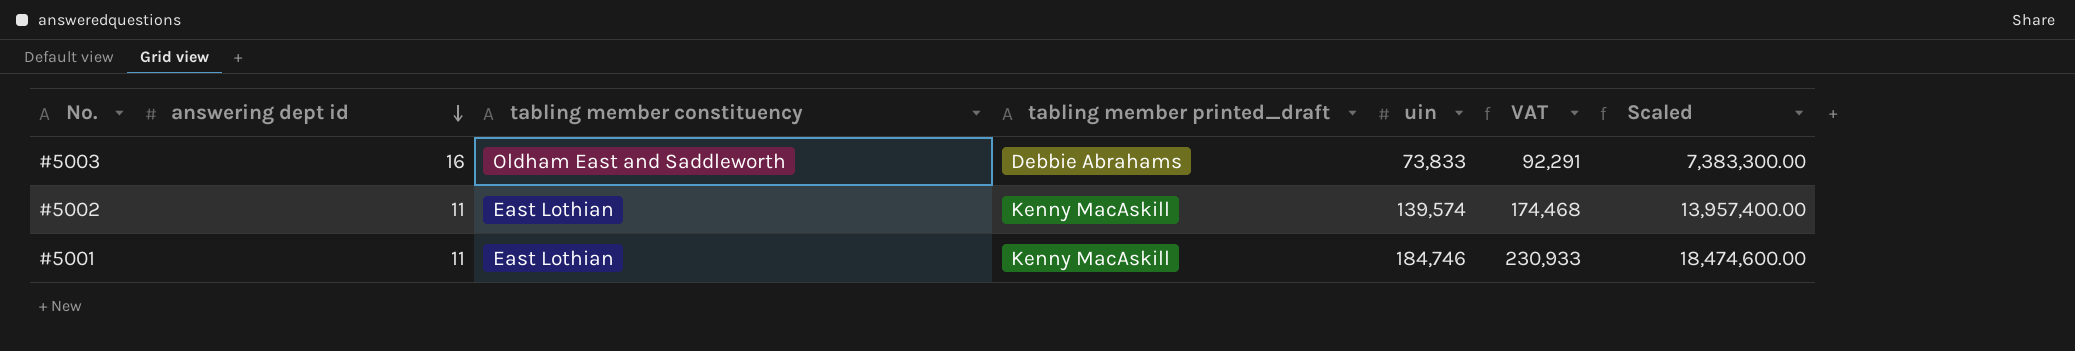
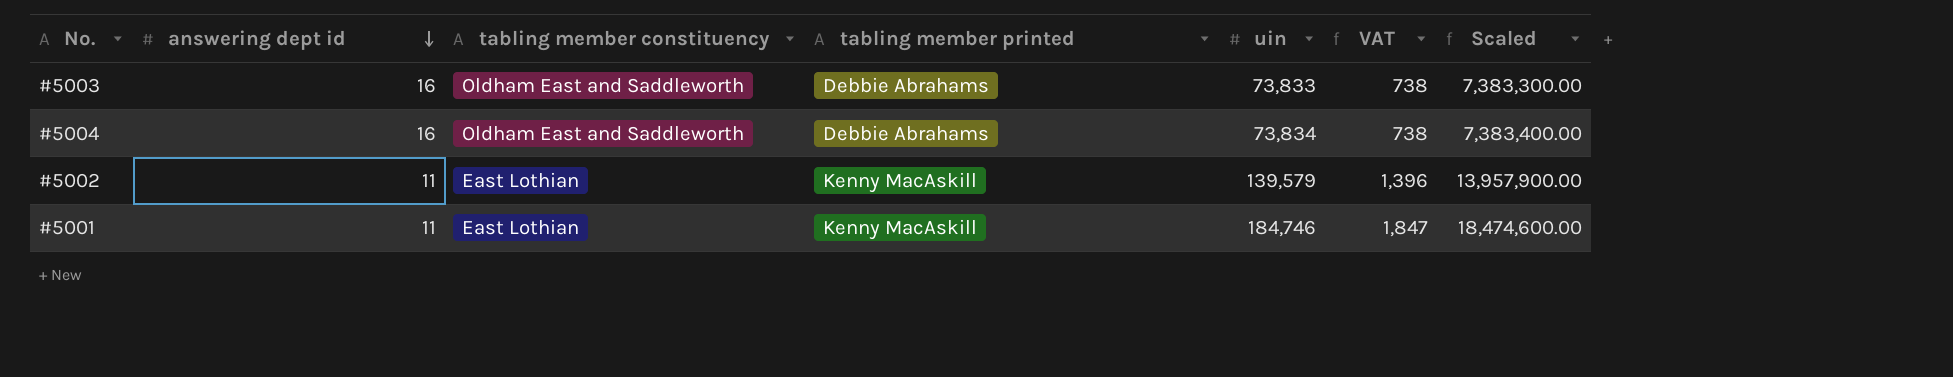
column name: tabling member printed_draft -> tabling member printed
column VAT | formula: [uin] * 1.25 -> [uin] * 0.01
row #5004: none -> 16 | Oldham East and Saddleworth | Debbie Abrahams | 73,834 | 738 | 7,383,400.00
#5002 | uin: 139,574 -> 139,579
#5002 | Scaled: 13,957,400.00 -> 13,957,900.00

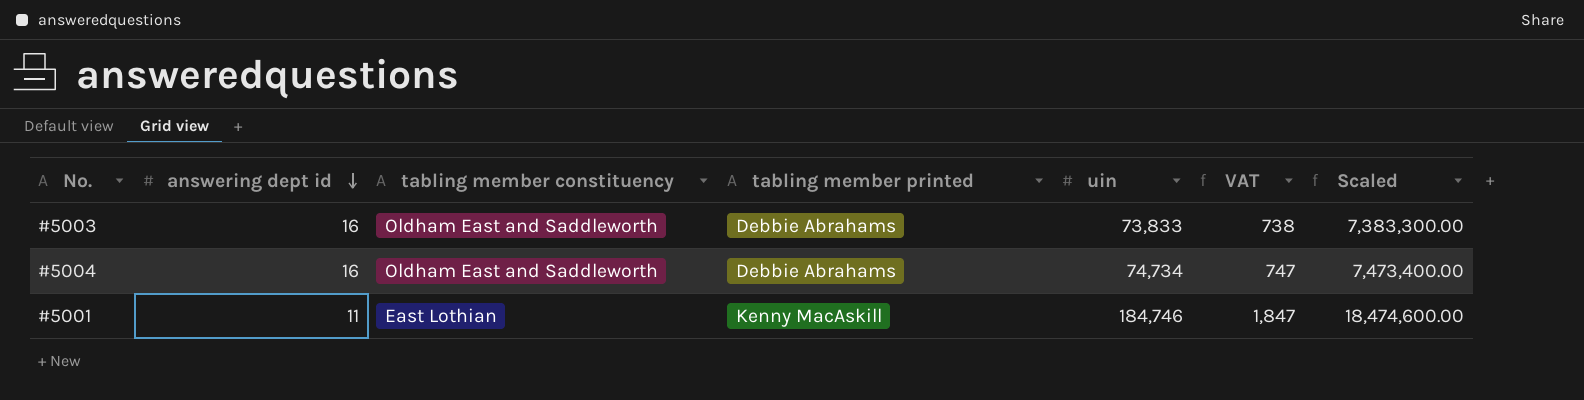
row #5002: 11 | East Lothian | Kenny MacAskill | 139,579 | 1,396 | 13,957,900.00 -> none
#5004 | uin: 73,834 -> 74,734
#5004 | VAT: 738 -> 747
#5004 | Scaled: 7,383,400.00 -> 7,473,400.00

